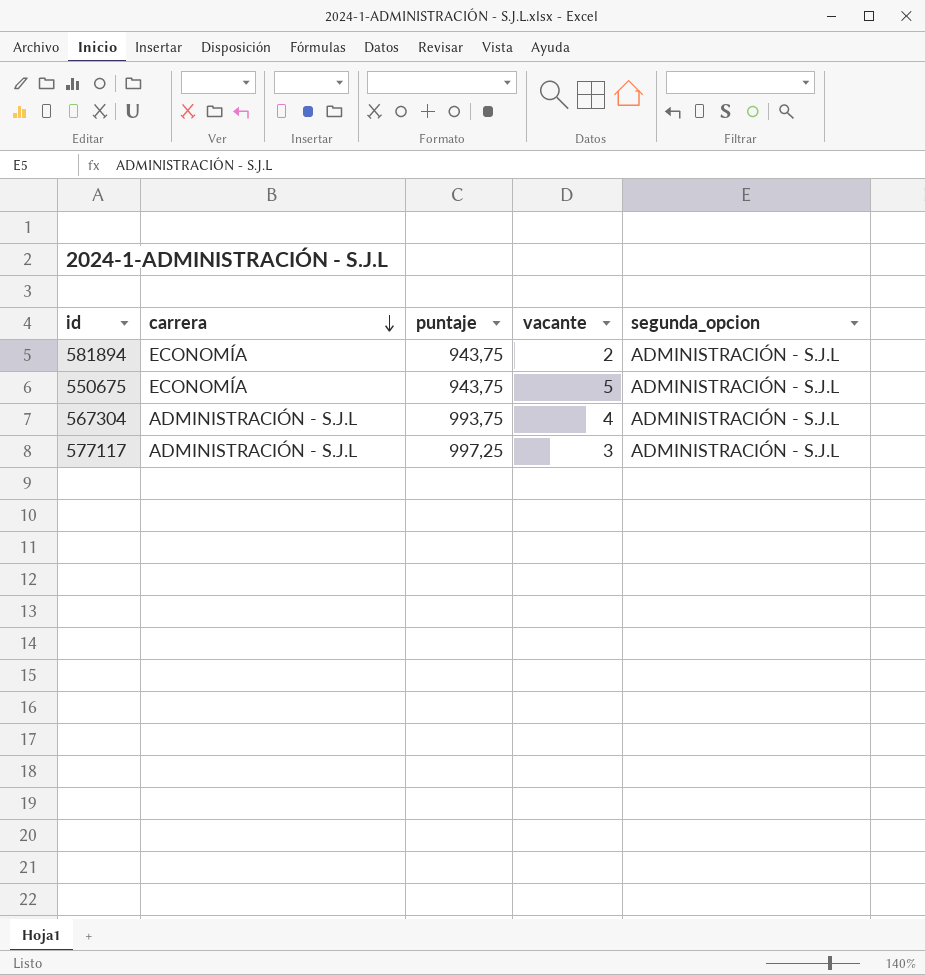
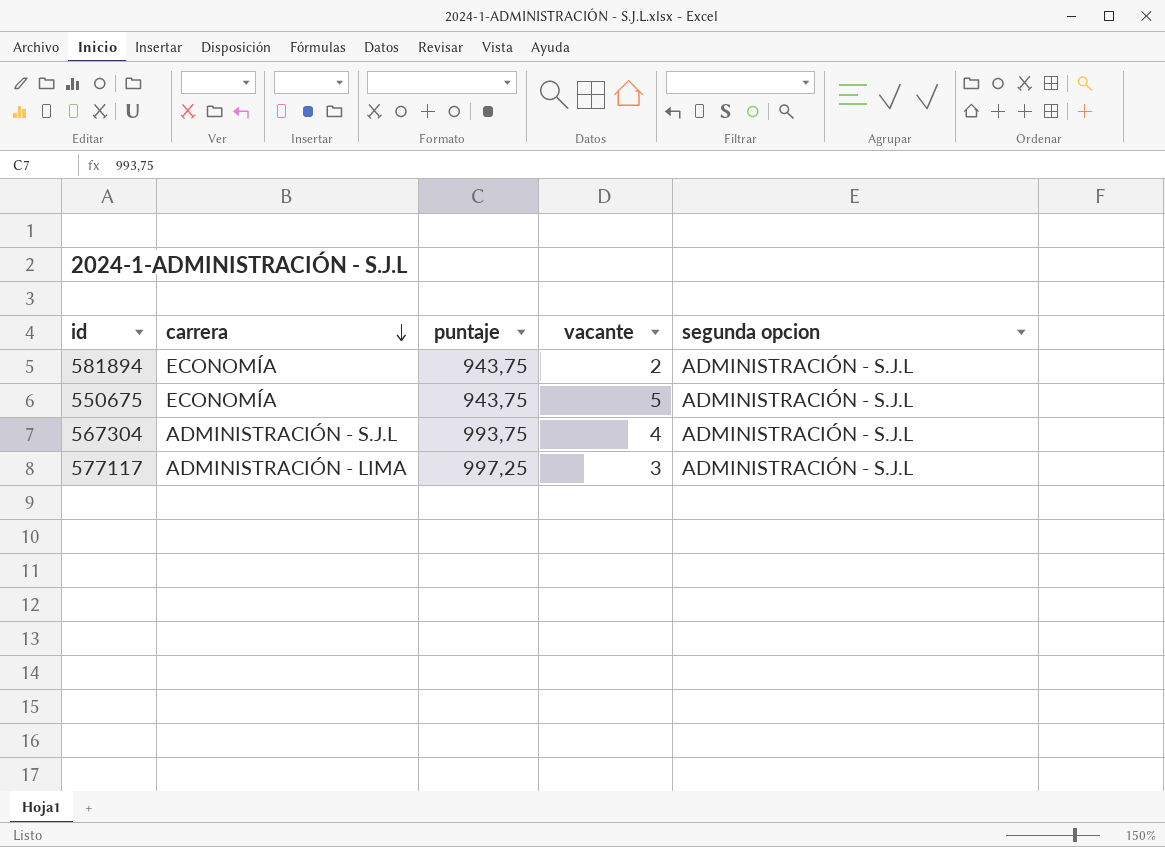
column name: segunda_opcion -> segunda opcion
577117 | carrera: ADMINISTRACIÓN - S.J.L -> ADMINISTRACIÓN - LIMA

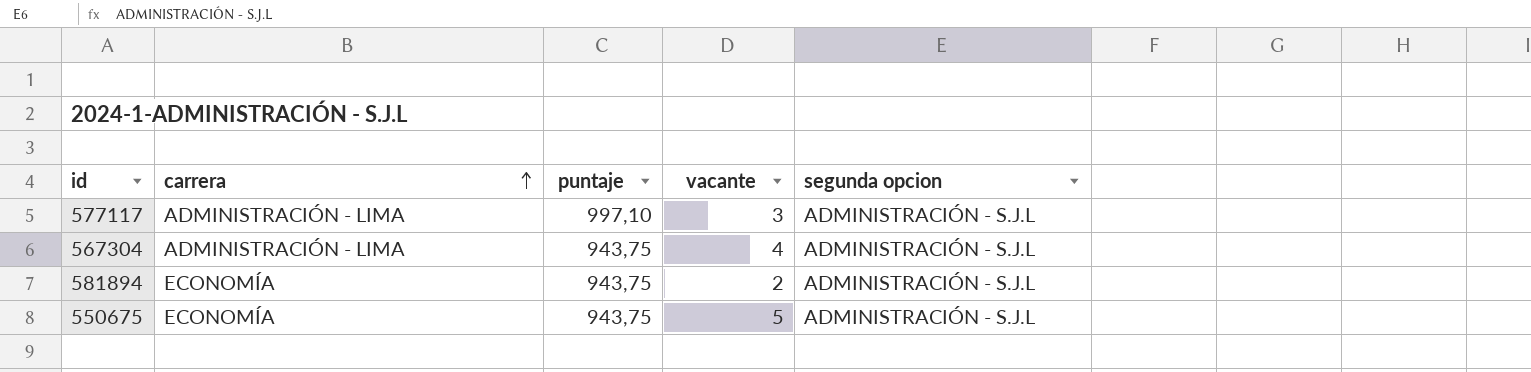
row order: carrera descending -> carrera ascending
577117 | puntaje: 997,25 -> 997,10
567304 | carrera: ADMINISTRACIÓN - S.J.L -> ADMINISTRACIÓN - LIMA
567304 | puntaje: 993,75 -> 943,75

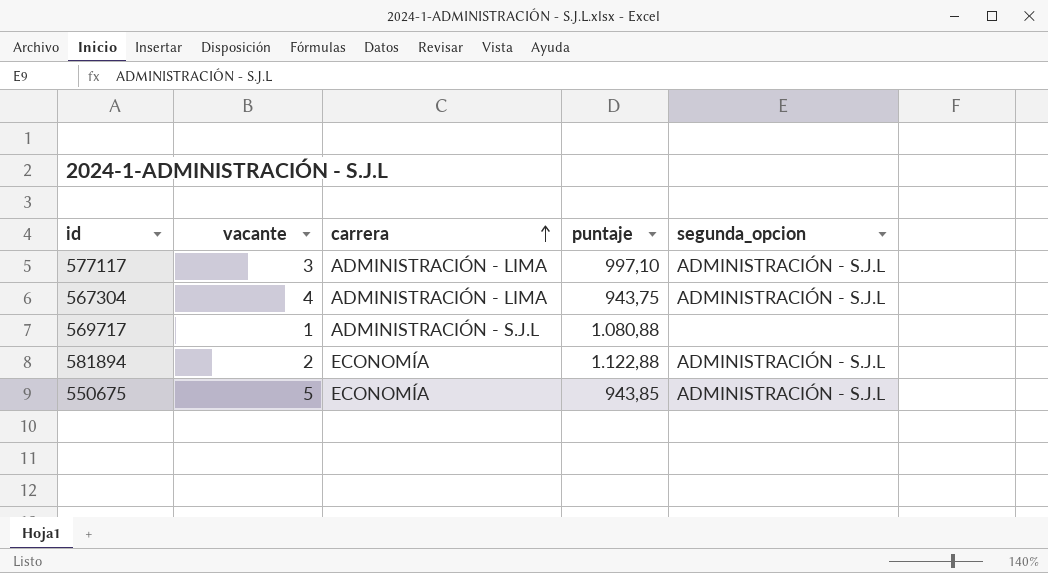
column vacante | position: 4 -> 2
column name: segunda opcion -> segunda_opcion
row 569717: none -> 1 | ADMINISTRACIÓN - S.J.L | 1.080,88 | none
581894 | puntaje: 943,75 -> 1.122,88
550675 | puntaje: 943,75 -> 943,85

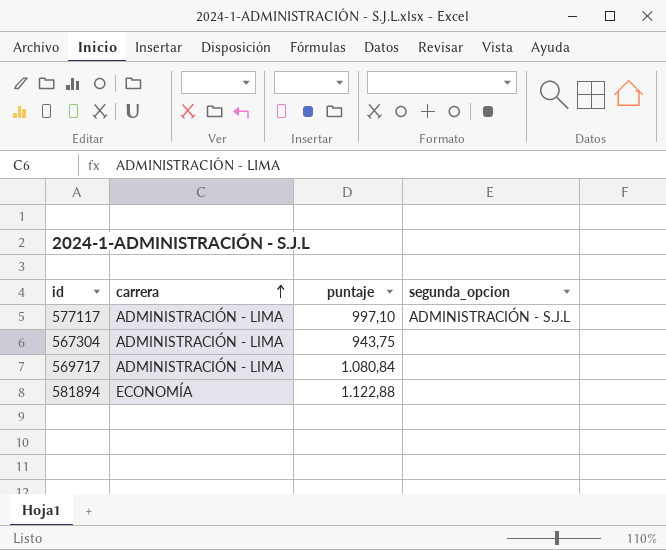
column vacante | position: 2 -> none
row 550675: 5 | ECONOMÍA | 943,85 | ADMINISTRACIÓN - S.J.L -> none
567304 | segunda_opcion: ADMINISTRACIÓN - S.J.L -> none
569717 | carrera: ADMINISTRACIÓN - S.J.L -> ADMINISTRACIÓN - LIMA
569717 | puntaje: 1.080,88 -> 1.080,84
581894 | segunda_opcion: ADMINISTRACIÓN - S.J.L -> none

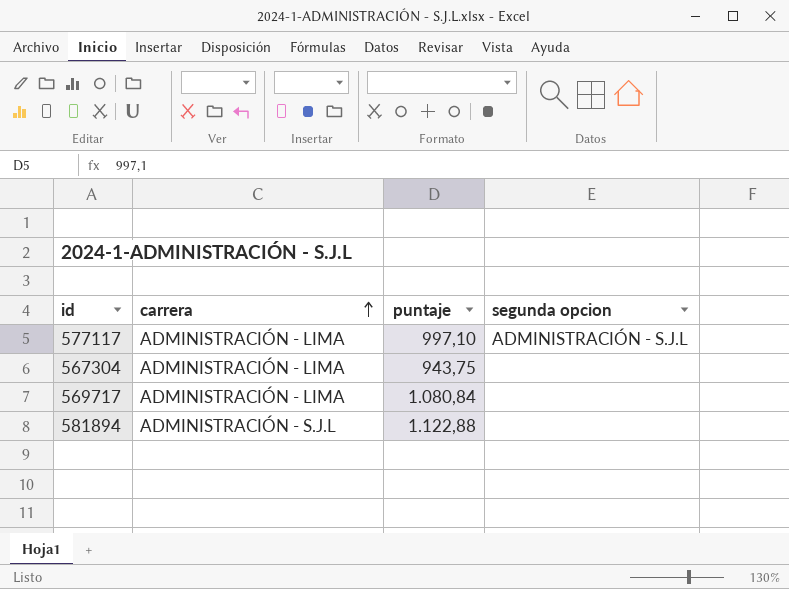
column name: segunda_opcion -> segunda opcion
581894 | carrera: ECONOMÍA -> ADMINISTRACIÓN - S.J.L

